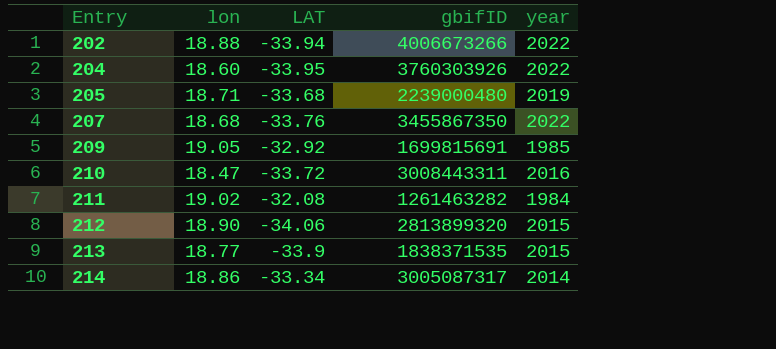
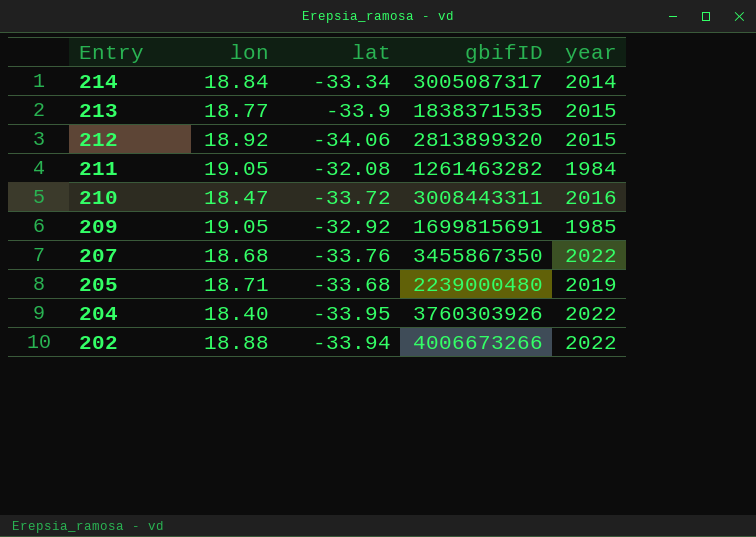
row order: Entry ascending -> Entry descending
column name: LAT -> lat
214 | lon: 18.86 -> 18.84
212 | lon: 18.90 -> 18.92
211 | lon: 19.02 -> 19.05
204 | lon: 18.60 -> 18.40

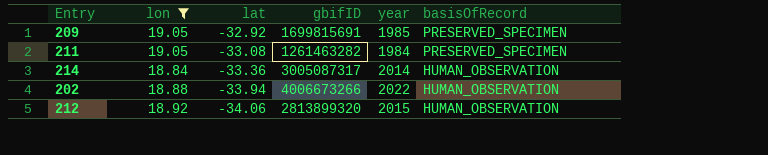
filter: none -> lon >= 18.84
row order: Entry descending -> lat descending
column basisOfRecord | position: none -> 6
211 | lat: -32.08 -> -33.08
214 | lat: -33.34 -> -33.36

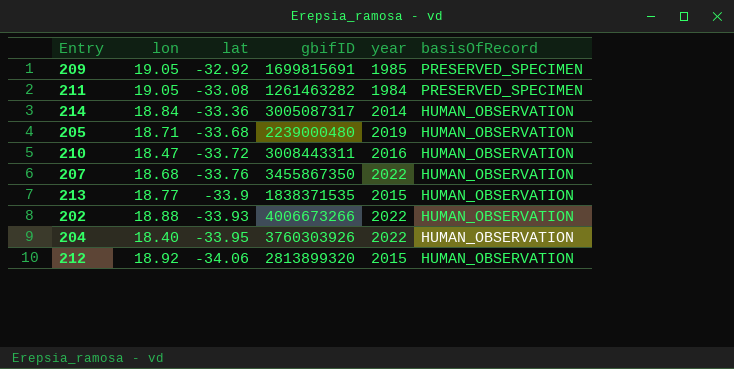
filter: lon >= 18.84 -> none
202 | lat: -33.94 -> -33.93

